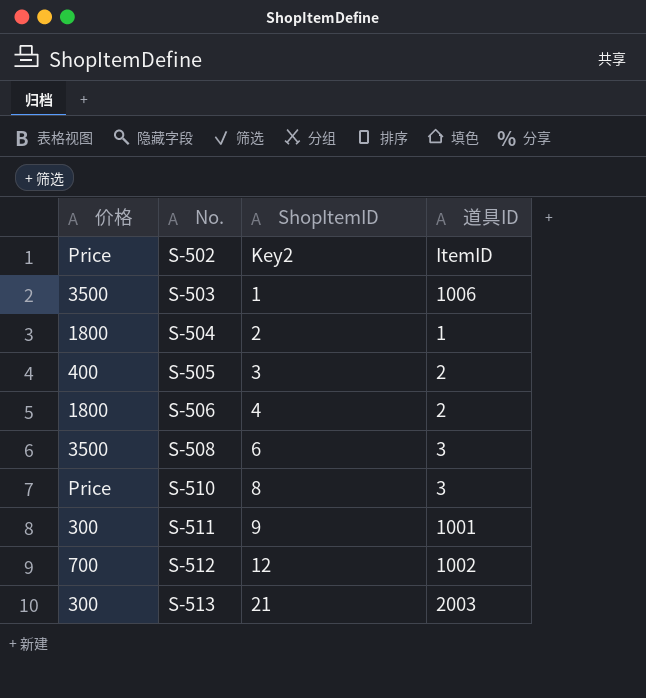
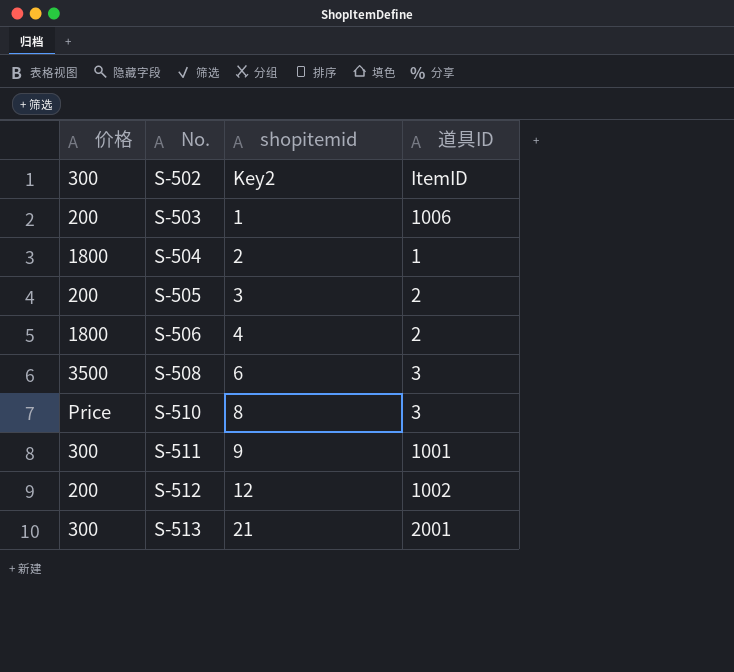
column name: ShopItemID -> shopitemid
S-502 | 价格: Price -> 300
S-503 | 价格: 3500 -> 200
S-505 | 价格: 400 -> 200
S-512 | 价格: 700 -> 200
S-513 | 道具ID: 2003 -> 2001

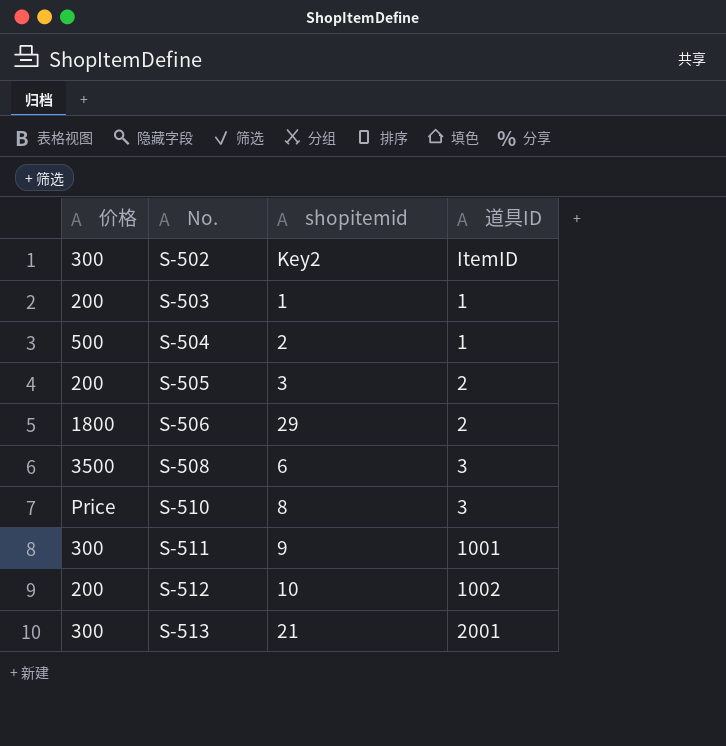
S-503 | 道具ID: 1006 -> 1
S-504 | 价格: 1800 -> 500
S-506 | shopitemid: 4 -> 29
S-512 | shopitemid: 12 -> 10

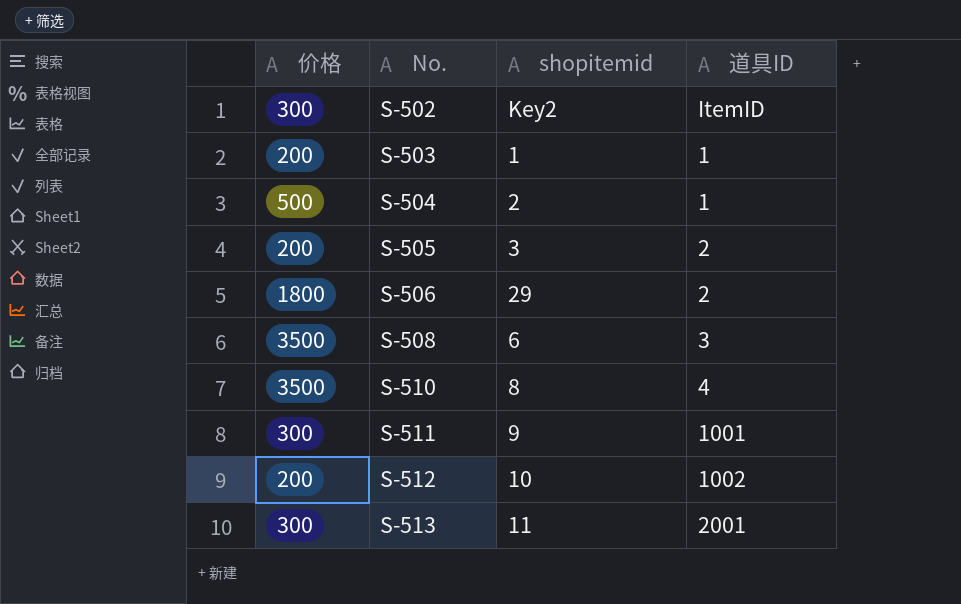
S-510 | 价格: Price -> 3500
S-510 | 道具ID: 3 -> 4
S-513 | shopitemid: 21 -> 11

